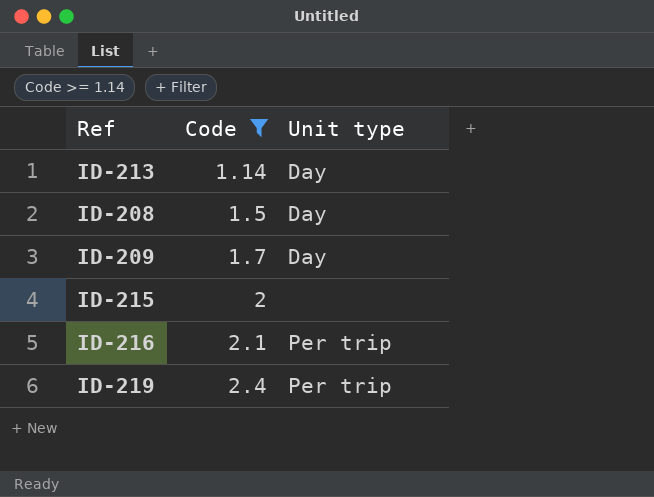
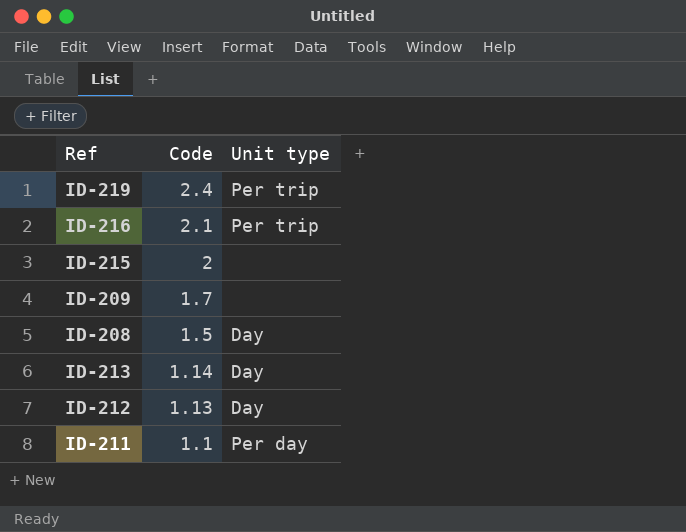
filter: Code >= 1.14 -> none
row order: Code ascending -> Code descending
ID-209 | Unit type: Day -> none

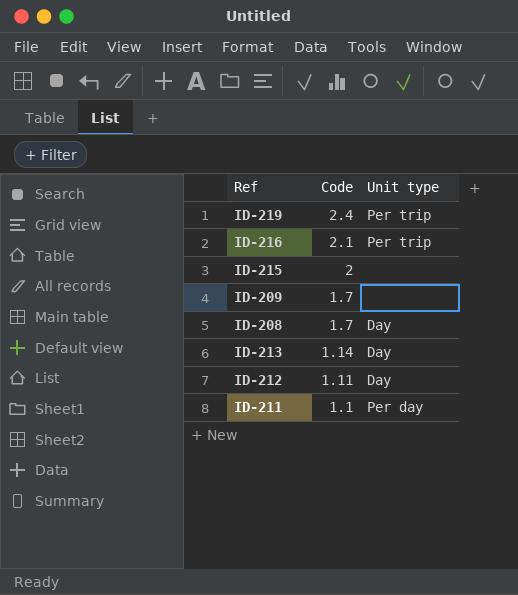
ID-208 | Code: 1.5 -> 1.7
ID-212 | Code: 1.13 -> 1.11

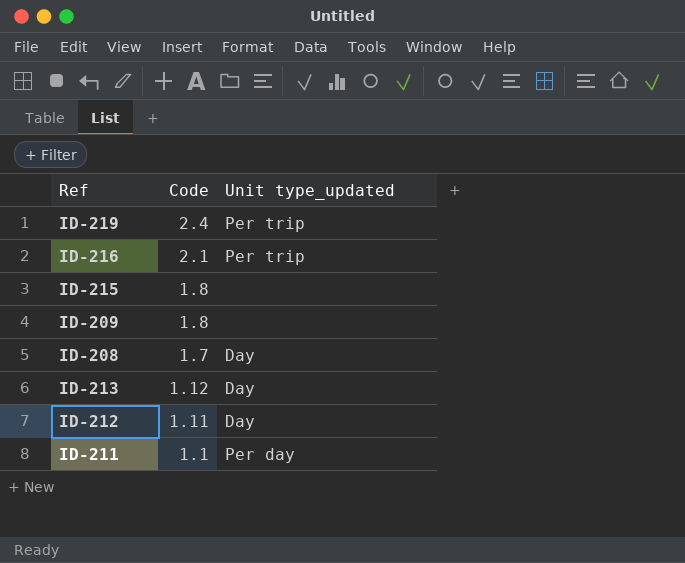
column name: Unit type -> Unit type_updated
ID-215 | Code: 2 -> 1.8
ID-209 | Code: 1.7 -> 1.8
ID-213 | Code: 1.14 -> 1.12

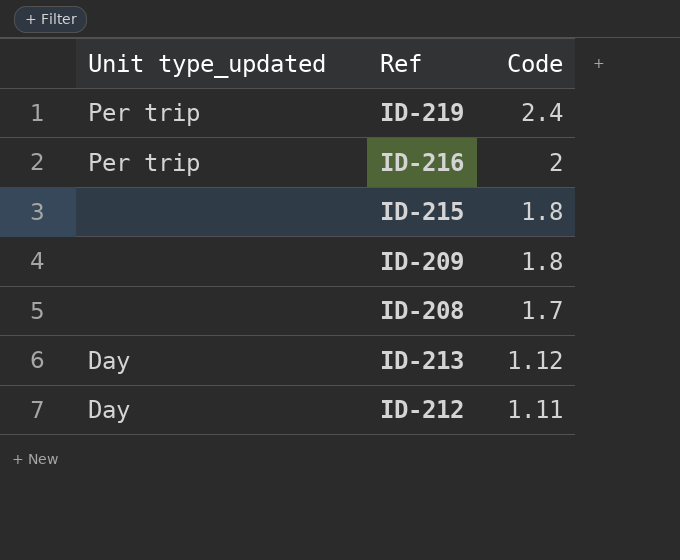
column Unit type_updated | position: 3 -> 1
row ID-211: 1.1 | Per day -> none
ID-216 | Code: 2.1 -> 2
ID-208 | Unit type_updated: Day -> none

